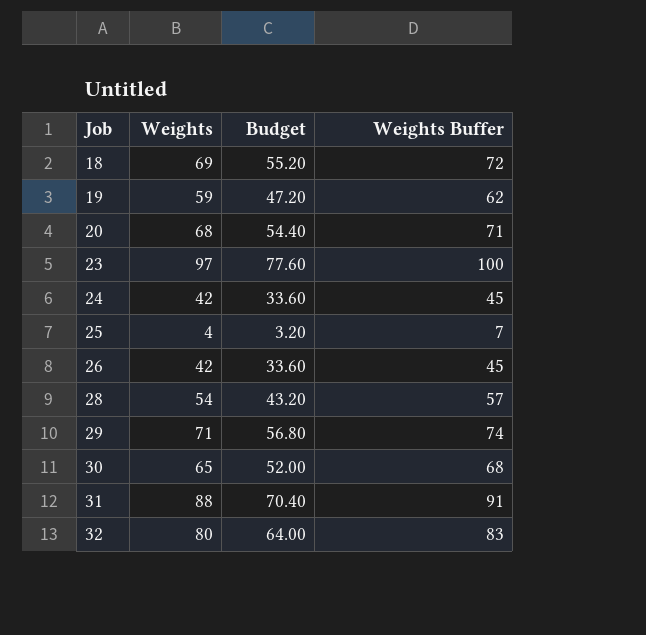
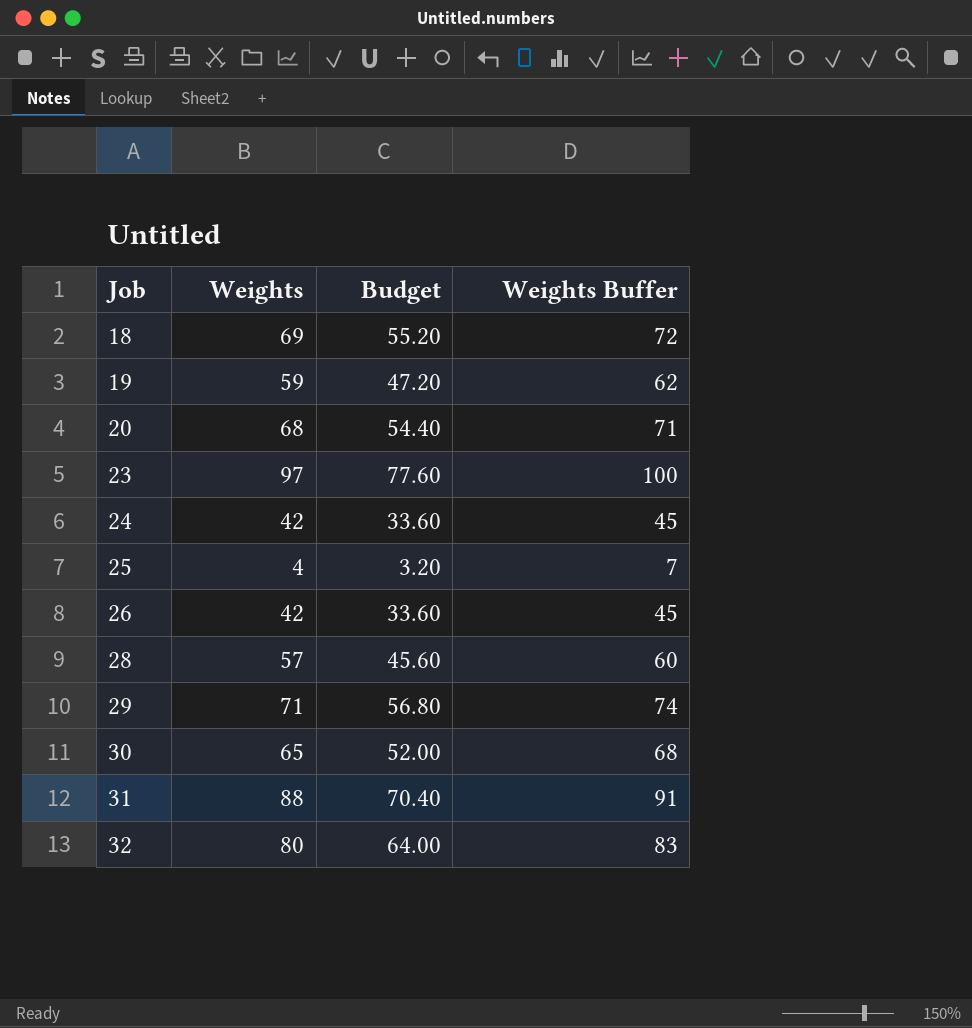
28 | Weights: 54 -> 57
28 | Budget: 43.20 -> 45.60
28 | Weights Buffer: 57 -> 60

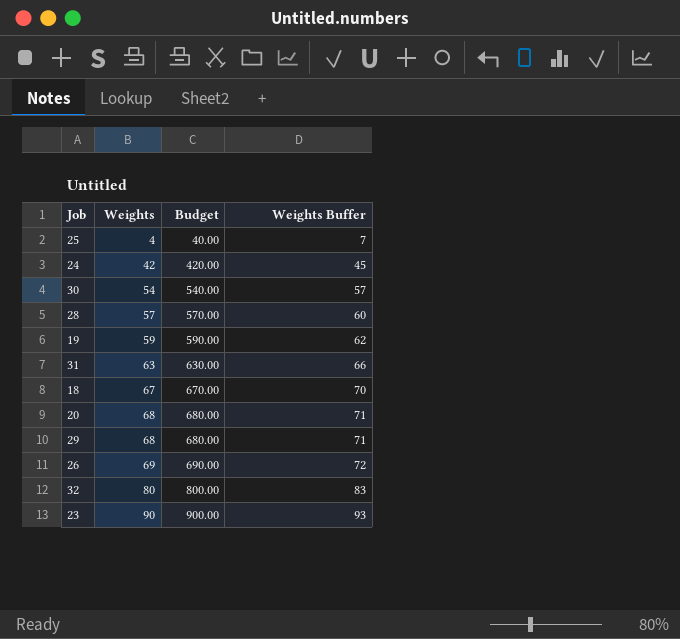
row order: Job ascending -> Weights ascending
column Budget | formula: [Weights] * 0.8 -> [Weights] * 10
30 | Weights: 65 -> 54
30 | Weights Buffer: 68 -> 57
31 | Weights: 88 -> 63
31 | Weights Buffer: 91 -> 66
18 | Weights: 69 -> 67
18 | Weights Buffer: 72 -> 70
29 | Weights: 71 -> 68
29 | Weights Buffer: 74 -> 71
26 | Weights: 42 -> 69
26 | Weights Buffer: 45 -> 72
23 | Weights: 97 -> 90
23 | Weights Buffer: 100 -> 93

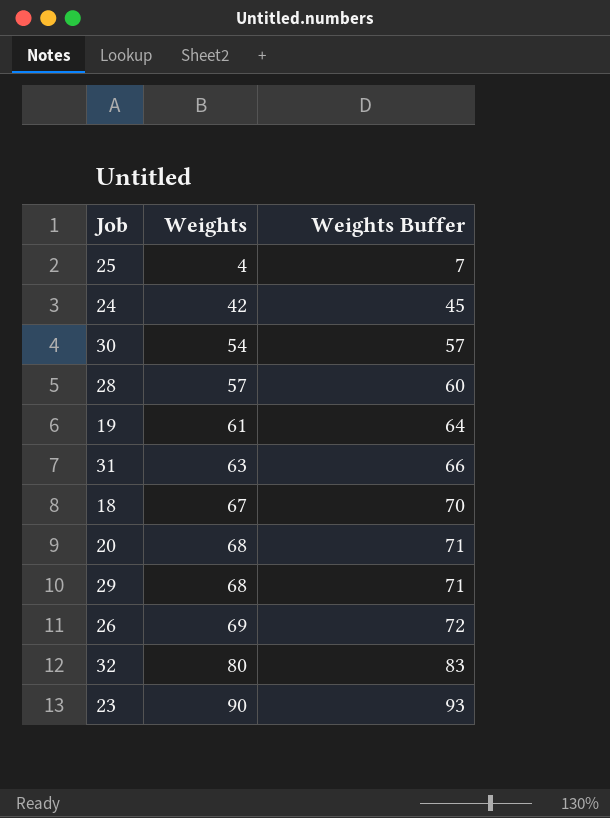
column Budget | formula: [Weights] * 10 -> none
19 | Weights: 59 -> 61
19 | Weights Buffer: 62 -> 64

